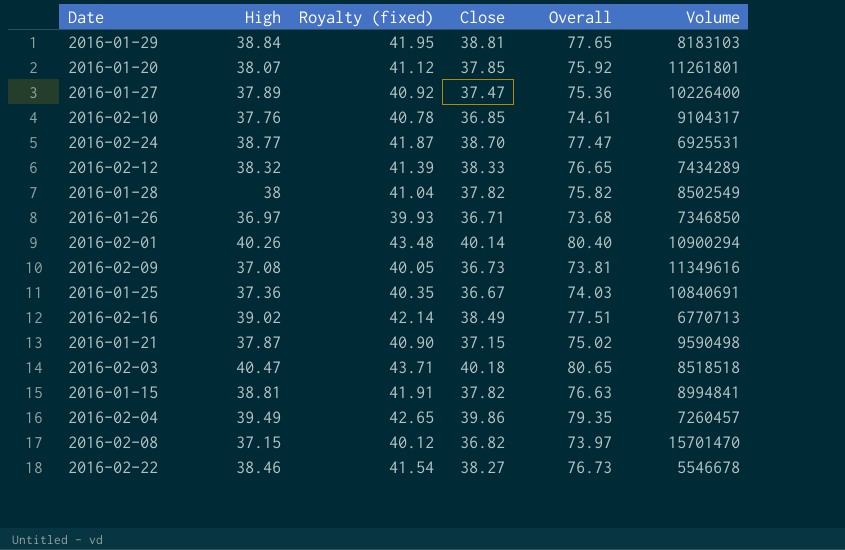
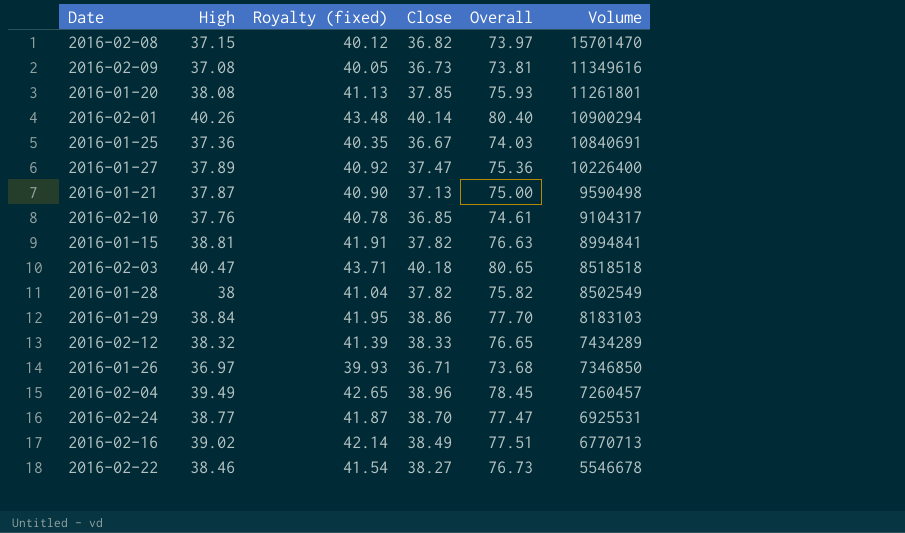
row order: none -> Volume descending
2016-01-20 | High: 38.07 -> 38.08
2016-01-20 | Royalty (fixed): 41.12 -> 41.13
2016-01-20 | Overall: 75.92 -> 75.93
2016-01-21 | Close: 37.15 -> 37.13
2016-01-21 | Overall: 75.02 -> 75.00
2016-01-29 | Close: 38.81 -> 38.86
2016-01-29 | Overall: 77.65 -> 77.70
2016-02-04 | Close: 39.86 -> 38.96
2016-02-04 | Overall: 79.35 -> 78.45

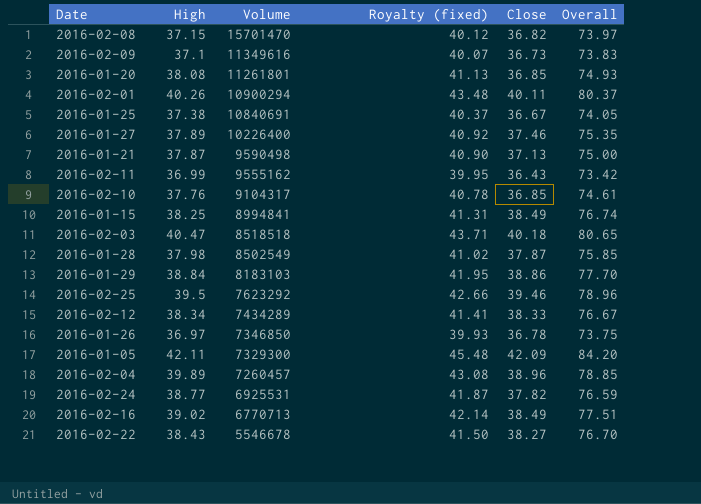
column Volume | position: 6 -> 3
2016-02-09 | High: 37.08 -> 37.1
2016-02-09 | Royalty (fixed): 40.05 -> 40.07
2016-02-09 | Overall: 73.81 -> 73.83
2016-01-20 | Close: 37.85 -> 36.85
2016-01-20 | Overall: 75.93 -> 74.93
2016-02-01 | Close: 40.14 -> 40.11
2016-02-01 | Overall: 80.40 -> 80.37
2016-01-25 | High: 37.36 -> 37.38
2016-01-25 | Royalty (fixed): 40.35 -> 40.37
2016-01-25 | Overall: 74.03 -> 74.05
2016-01-27 | Close: 37.47 -> 37.46
2016-01-27 | Overall: 75.36 -> 75.35
row 2016-02-11: none -> 36.99 | 9555162 | 39.95 | 36.43 | 73.42
2016-01-15 | High: 38.81 -> 38.25
2016-01-15 | Royalty (fixed): 41.91 -> 41.31
2016-01-15 | Close: 37.82 -> 38.49
2016-01-15 | Overall: 76.63 -> 76.74
2016-01-28 | High: 38 -> 37.98
2016-01-28 | Royalty (fixed): 41.04 -> 41.02
2016-01-28 | Close: 37.82 -> 37.87
2016-01-28 | Overall: 75.82 -> 75.85
row 2016-02-25: none -> 39.5 | 7623292 | 42.66 | 39.46 | 78.96
2016-02-12 | High: 38.32 -> 38.34
2016-02-12 | Royalty (fixed): 41.39 -> 41.41
2016-02-12 | Overall: 76.65 -> 76.67
2016-01-26 | Close: 36.71 -> 36.78
2016-01-26 | Overall: 73.68 -> 73.75
row 2016-01-05: none -> 42.11 | 7329300 | 45.48 | 42.09 | 84.20
2016-02-04 | High: 39.49 -> 39.89
2016-02-04 | Royalty (fixed): 42.65 -> 43.08
2016-02-04 | Overall: 78.45 -> 78.85
2016-02-24 | Close: 38.70 -> 37.82
2016-02-24 | Overall: 77.47 -> 76.59
2016-02-22 | High: 38.46 -> 38.43
2016-02-22 | Royalty (fixed): 41.54 -> 41.50
2016-02-22 | Overall: 76.73 -> 76.70

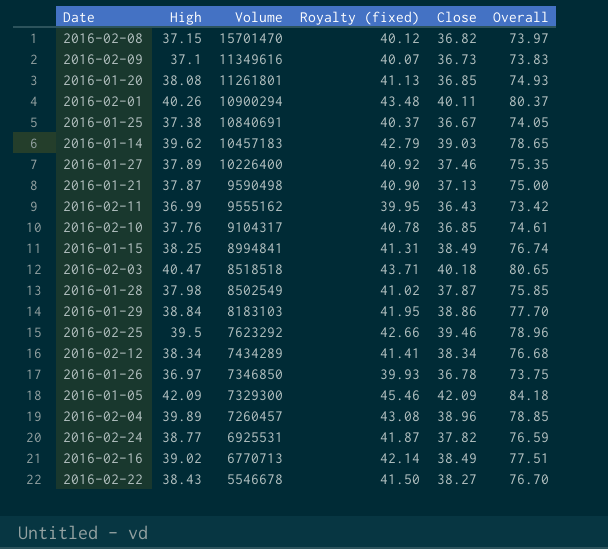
row 2016-01-14: none -> 39.62 | 10457183 | 42.79 | 39.03 | 78.65
2016-02-12 | Close: 38.33 -> 38.34
2016-02-12 | Overall: 76.67 -> 76.68
2016-01-05 | High: 42.11 -> 42.09
2016-01-05 | Royalty (fixed): 45.48 -> 45.46
2016-01-05 | Overall: 84.20 -> 84.18

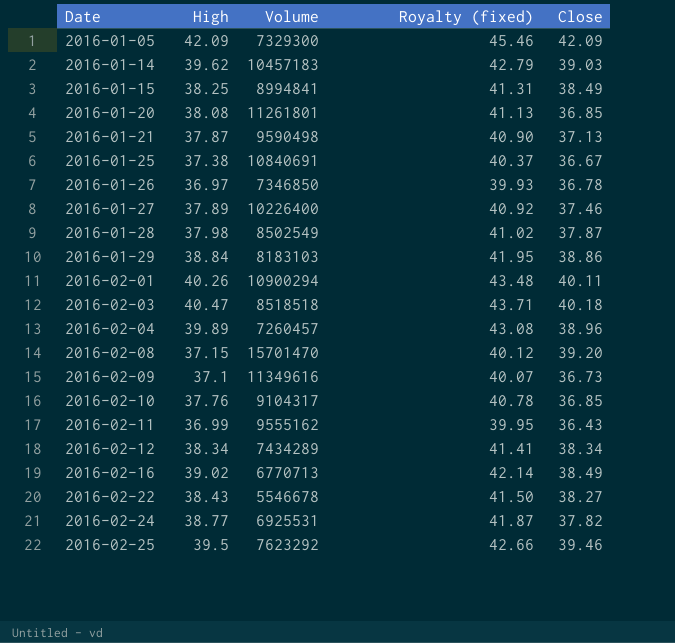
row order: Volume descending -> Date ascending
column Overall | formula: [High] + [Close] -> none
2016-02-08 | Close: 36.82 -> 39.20

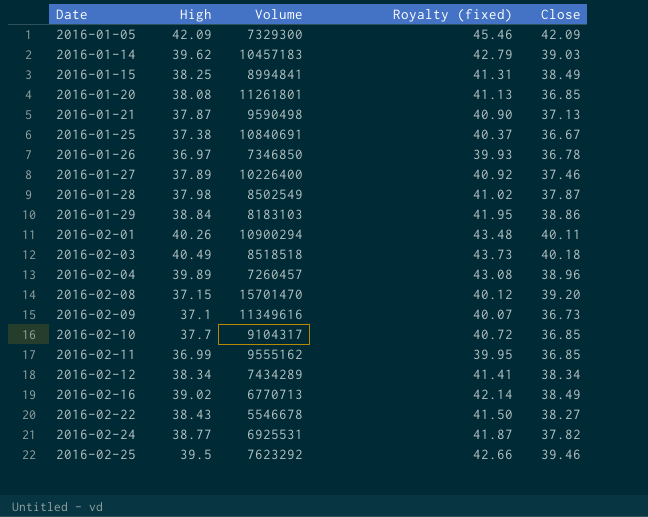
2016-02-03 | High: 40.47 -> 40.49
2016-02-03 | Royalty (fixed): 43.71 -> 43.73
2016-02-10 | High: 37.76 -> 37.7
2016-02-10 | Royalty (fixed): 40.78 -> 40.72
2016-02-11 | Close: 36.43 -> 36.85

